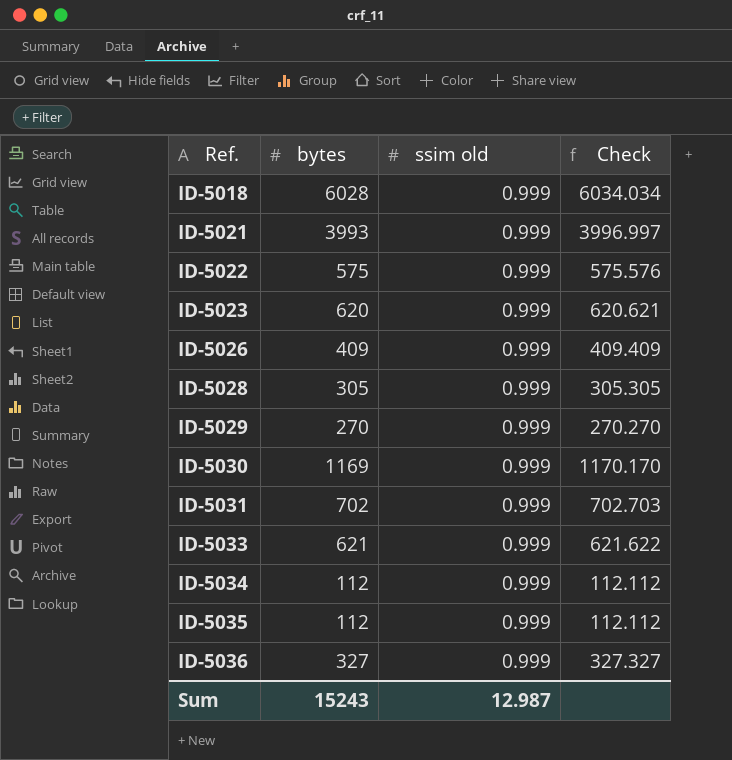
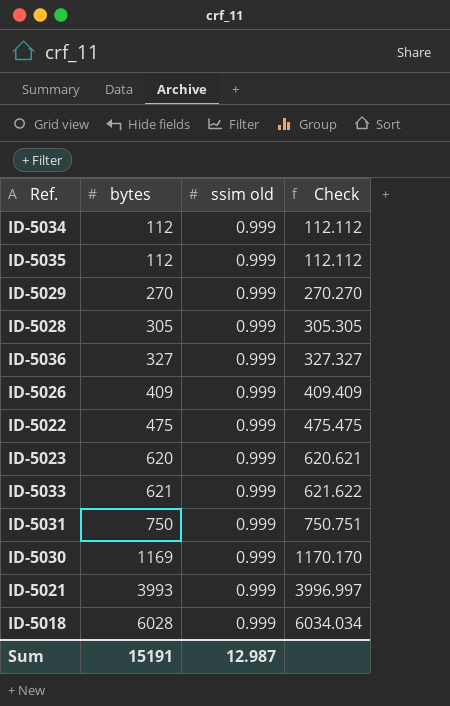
row order: Ref. ascending -> bytes ascending
ID-5022 | bytes: 575 -> 475
ID-5022 | Check: 575.576 -> 475.475
ID-5031 | bytes: 702 -> 750
ID-5031 | Check: 702.703 -> 750.751
Sum | bytes: 15243 -> 15191

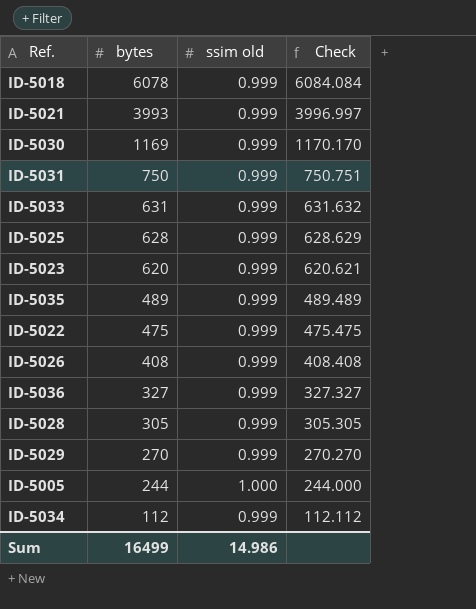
row order: bytes ascending -> bytes descending
ID-5018 | bytes: 6028 -> 6078
ID-5018 | Check: 6034.034 -> 6084.084
ID-5033 | bytes: 621 -> 631
ID-5033 | Check: 621.622 -> 631.632
row ID-5025: none -> 628 | 0.999 | 628.629
ID-5035 | bytes: 112 -> 489
ID-5035 | Check: 112.112 -> 489.489
ID-5026 | bytes: 409 -> 408
ID-5026 | Check: 409.409 -> 408.408
row ID-5005: none -> 244 | 1.000 | 244.000
Sum | bytes: 15191 -> 16499
Sum | ssim old: 12.987 -> 14.986

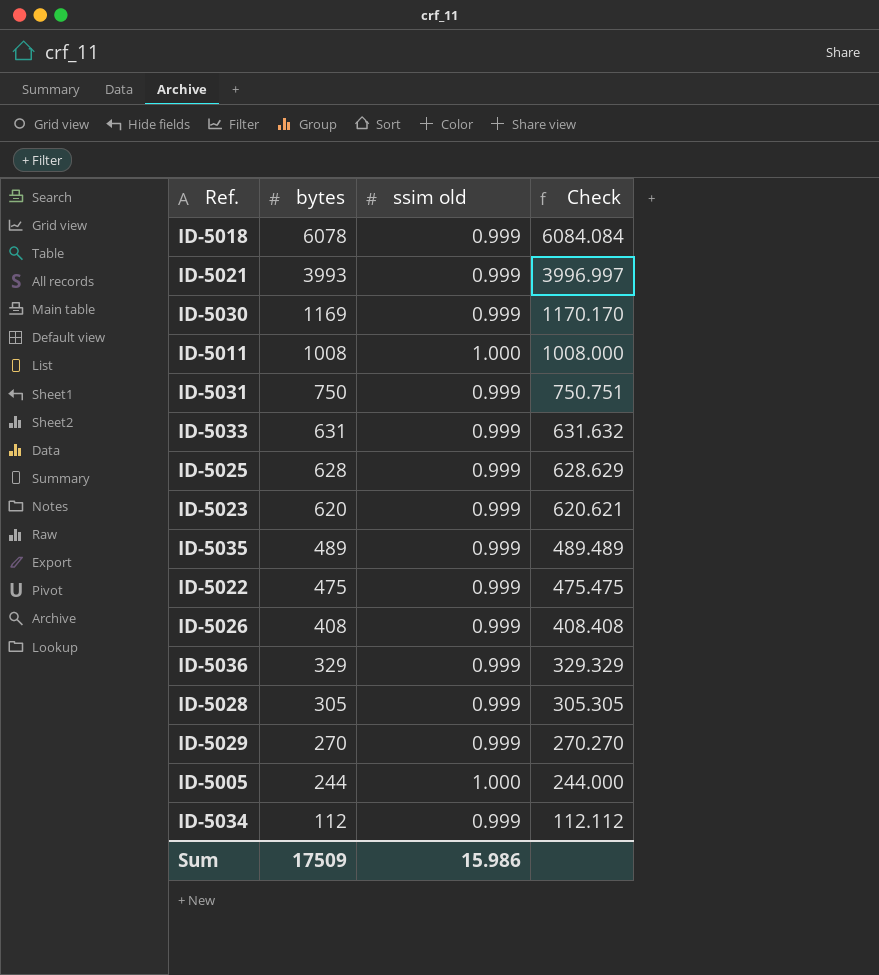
row ID-5011: none -> 1008 | 1.000 | 1008.000
ID-5036 | bytes: 327 -> 329
ID-5036 | Check: 327.327 -> 329.329
Sum | bytes: 16499 -> 17509
Sum | ssim old: 14.986 -> 15.986

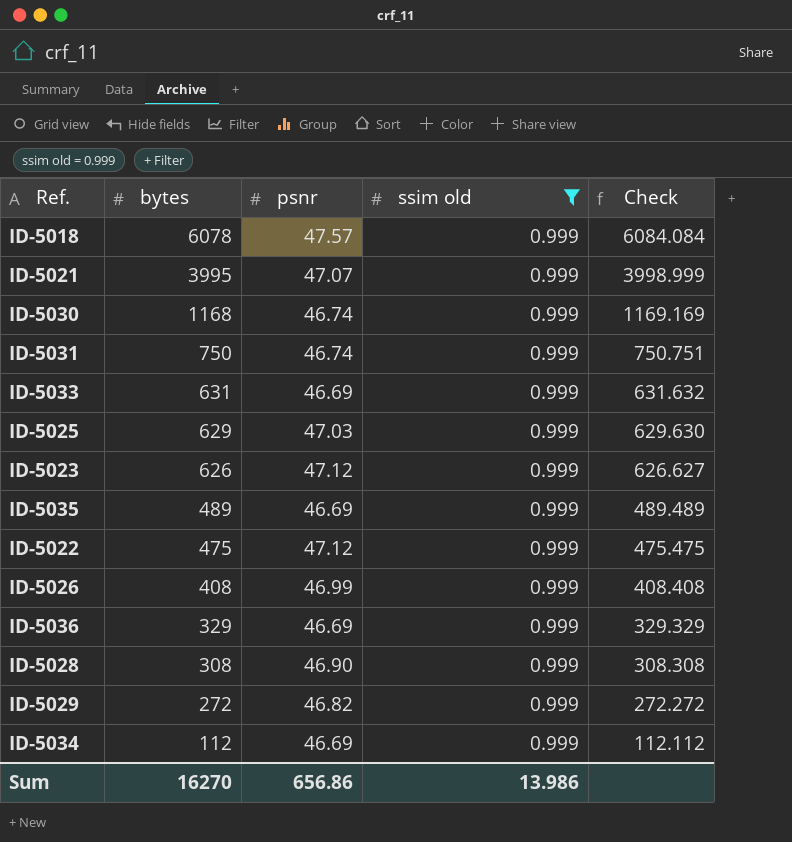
filter: none -> ssim old = 0.999
column psnr | position: none -> 3
ID-5021 | bytes: 3993 -> 3995
ID-5021 | Check: 3996.997 -> 3998.999
ID-5030 | bytes: 1169 -> 1168
ID-5030 | Check: 1170.170 -> 1169.169
ID-5025 | bytes: 628 -> 629
ID-5025 | Check: 628.629 -> 629.630
ID-5023 | bytes: 620 -> 626
ID-5023 | Check: 620.621 -> 626.627
ID-5028 | bytes: 305 -> 308
ID-5028 | Check: 305.305 -> 308.308
ID-5029 | bytes: 270 -> 272
ID-5029 | Check: 270.270 -> 272.272
Sum | bytes: 17509 -> 16270
Sum | ssim old: 15.986 -> 13.986

